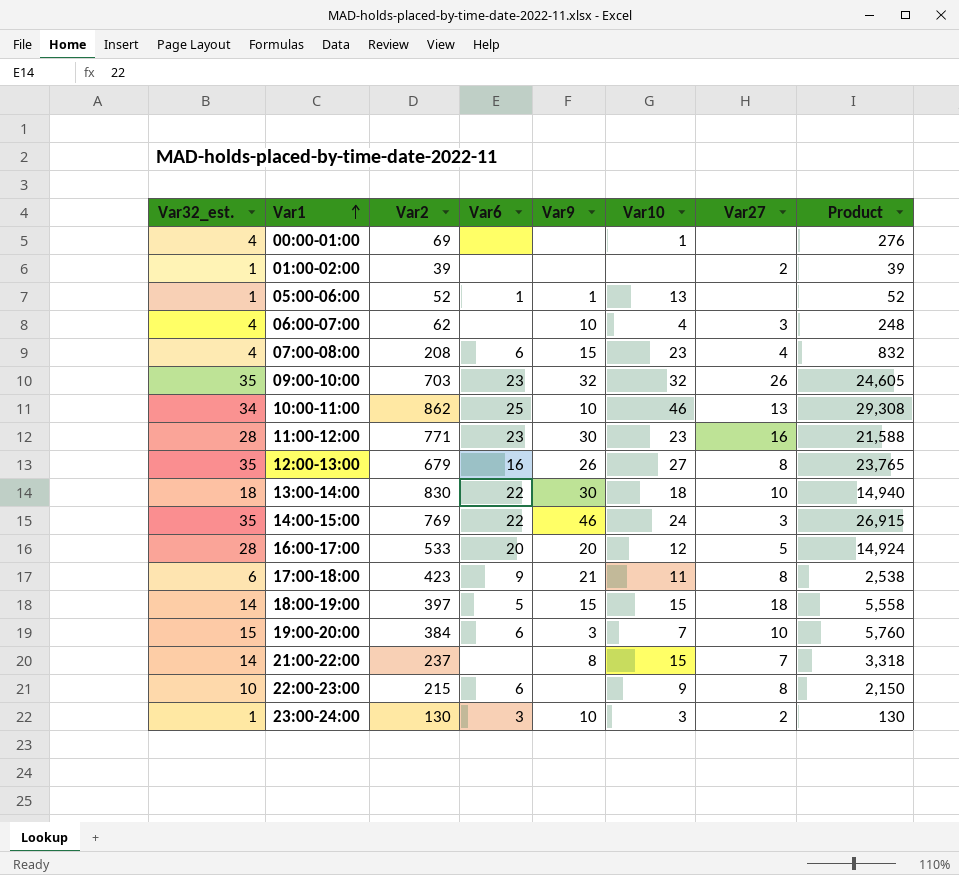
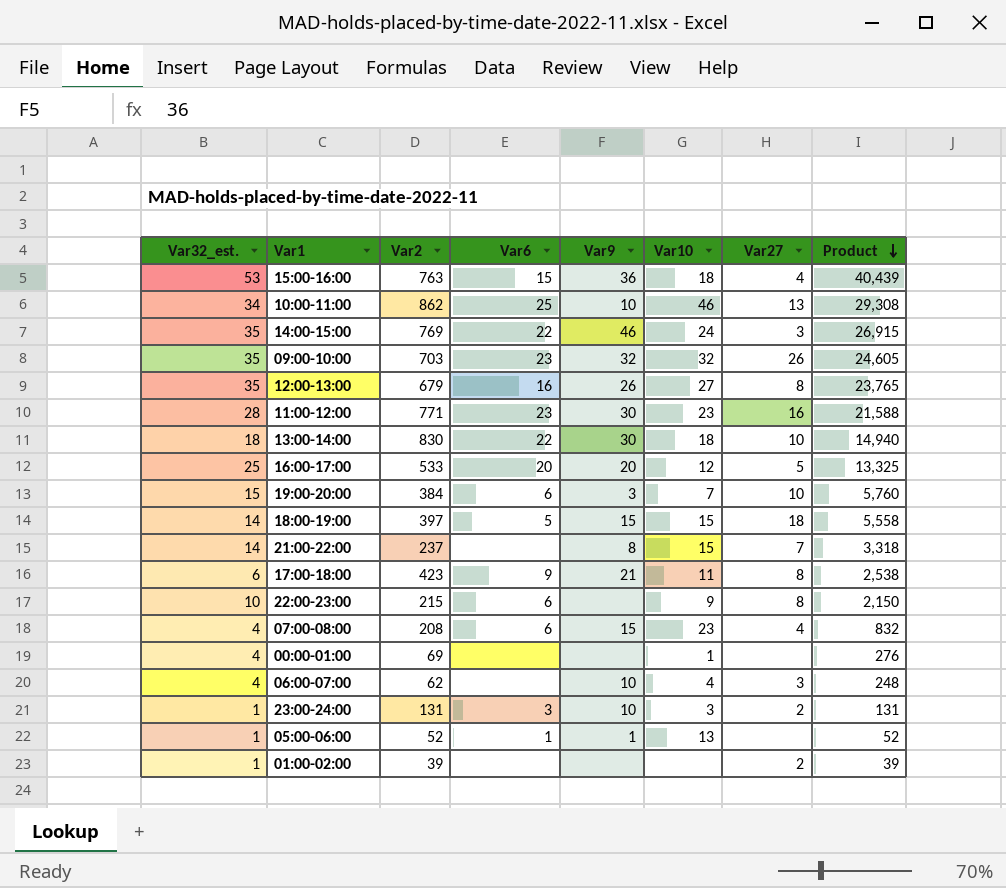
row order: Var1 ascending -> Product descending
row 15:00-16:00: none -> 53 | 763 | 15 | 36 | 18 | 4 | 40,439
16:00-17:00 | Var32_est.: 28 -> 25
16:00-17:00 | Product: 14,924 -> 13,325
23:00-24:00 | Var2: 130 -> 131
23:00-24:00 | Product: 130 -> 131

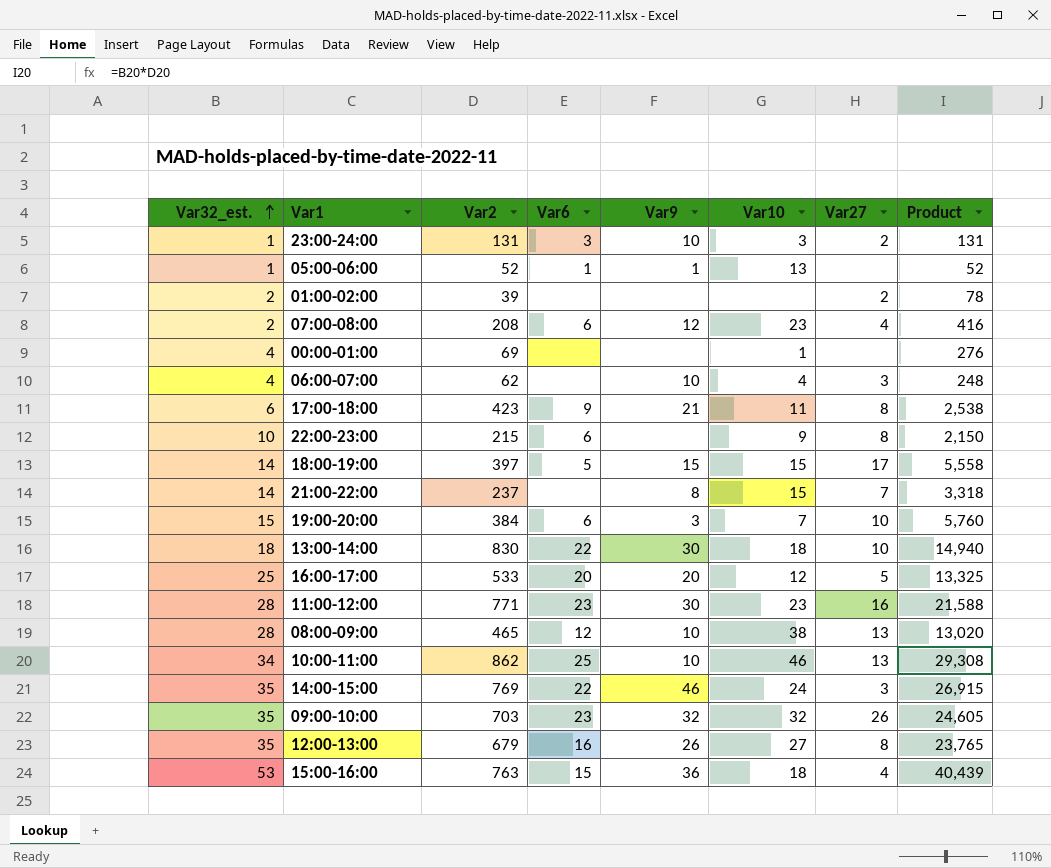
row order: Product descending -> Var32_est. ascending
01:00-02:00 | Var32_est.: 1 -> 2
01:00-02:00 | Product: 39 -> 78
07:00-08:00 | Var32_est.: 4 -> 2
07:00-08:00 | Var9: 15 -> 12
07:00-08:00 | Product: 832 -> 416
18:00-19:00 | Var27: 18 -> 17
row 08:00-09:00: none -> 28 | 465 | 12 | 10 | 38 | 13 | 13,020

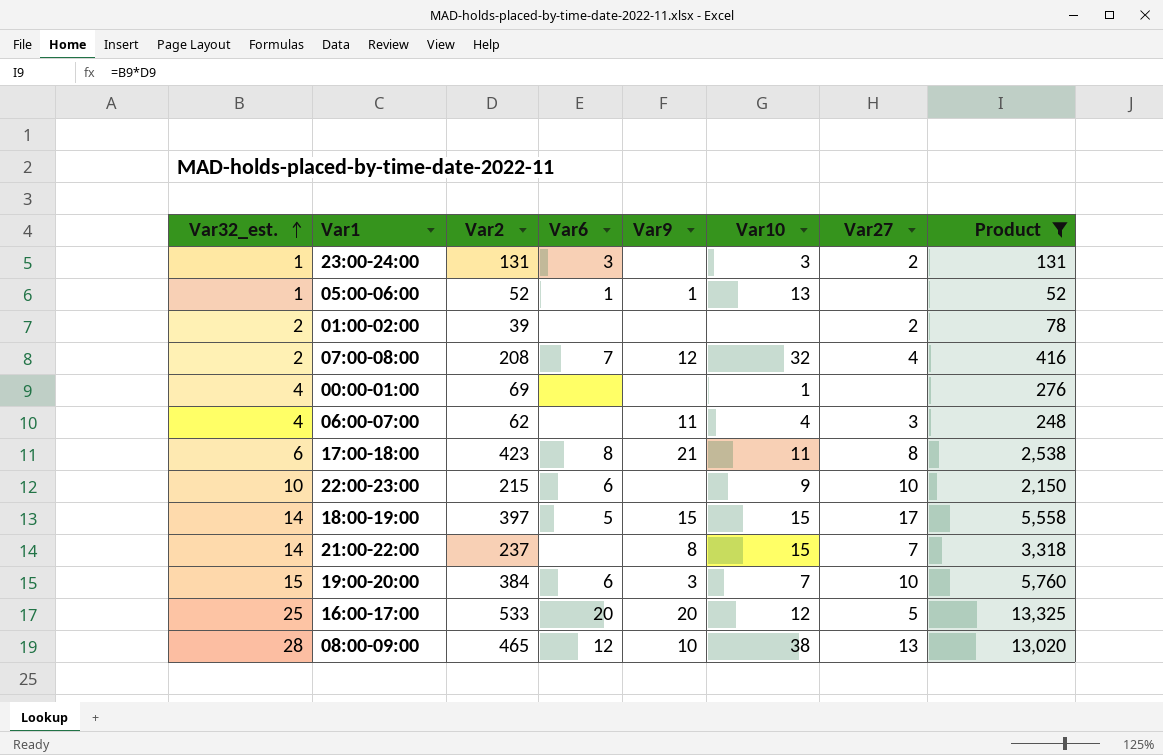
filter: none -> Product <= 13,325
23:00-24:00 | Var9: 10 -> none
07:00-08:00 | Var6: 6 -> 7
07:00-08:00 | Var10: 23 -> 32
06:00-07:00 | Var9: 10 -> 11
17:00-18:00 | Var6: 9 -> 8
22:00-23:00 | Var27: 8 -> 10

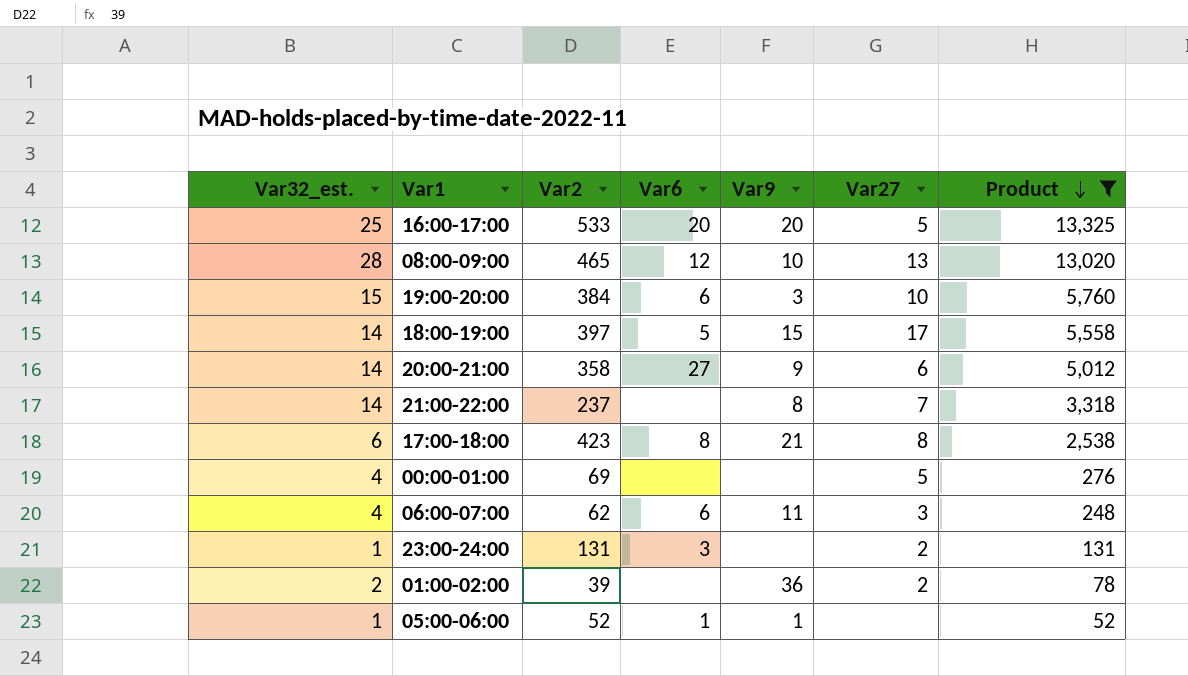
row order: Var32_est. ascending -> Product descending
column Var10 | position: 6 -> none
row 07:00-08:00: 2 | 208 | 7 | 12 | 32 | 4 | 416 -> none
row 22:00-23:00: 10 | 215 | 6 | none | 9 | 10 | 2,150 -> none
row 20:00-21:00: none -> 14 | 358 | 27 | 9 | 6 | 5,012
00:00-01:00 | Var27: none -> 5
06:00-07:00 | Var6: none -> 6
01:00-02:00 | Var9: none -> 36

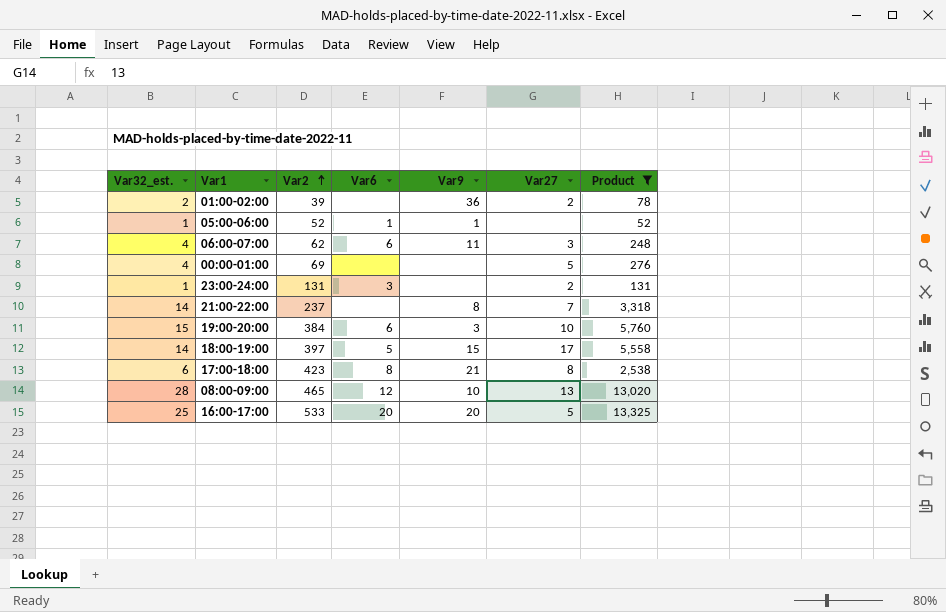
row order: Product descending -> Var2 ascending
row 20:00-21:00: 14 | 358 | 27 | 9 | 6 | 5,012 -> none

